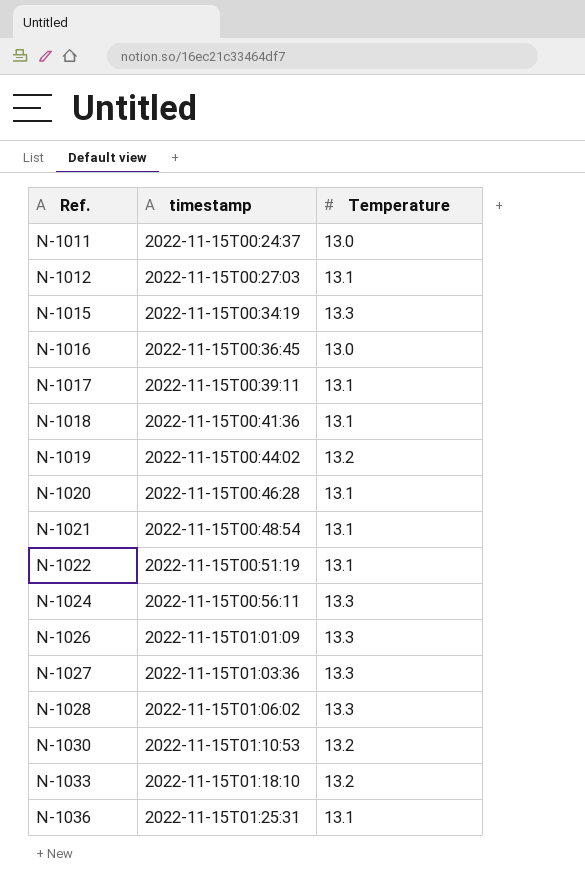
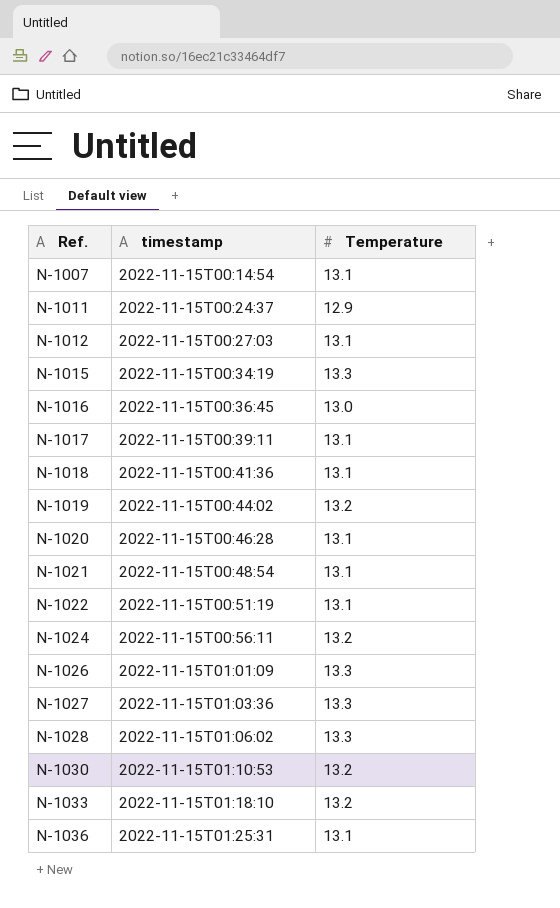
row N-1007: none -> 2022-11-15T00:14:54 | 13.1
N-1011 | Temperature: 13.0 -> 12.9
N-1024 | Temperature: 13.3 -> 13.2

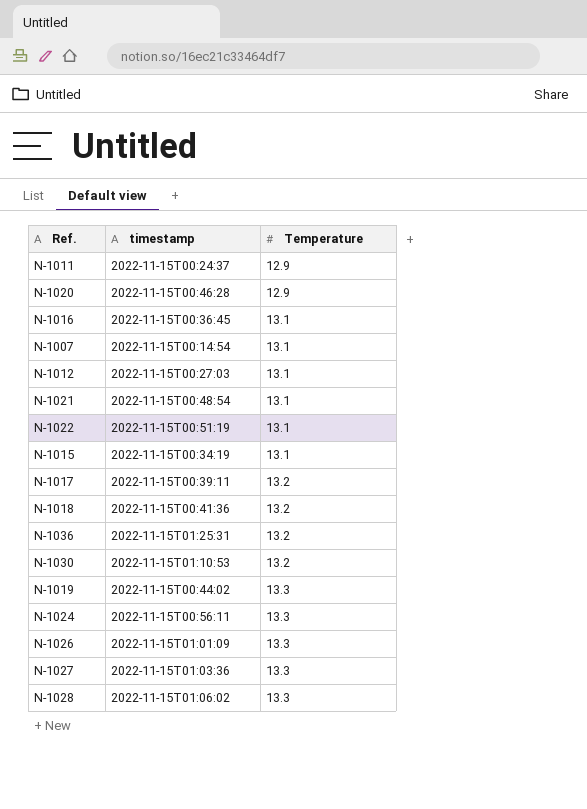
row order: Ref. ascending -> Temperature ascending
row N-1033: 2022-11-15T01:18:10 | 13.2 -> none
N-1020 | Temperature: 13.1 -> 12.9
N-1016 | Temperature: 13.0 -> 13.1
N-1015 | Temperature: 13.3 -> 13.1
N-1017 | Temperature: 13.1 -> 13.2
N-1018 | Temperature: 13.1 -> 13.2
N-1036 | Temperature: 13.1 -> 13.2
N-1019 | Temperature: 13.2 -> 13.3
N-1024 | Temperature: 13.2 -> 13.3

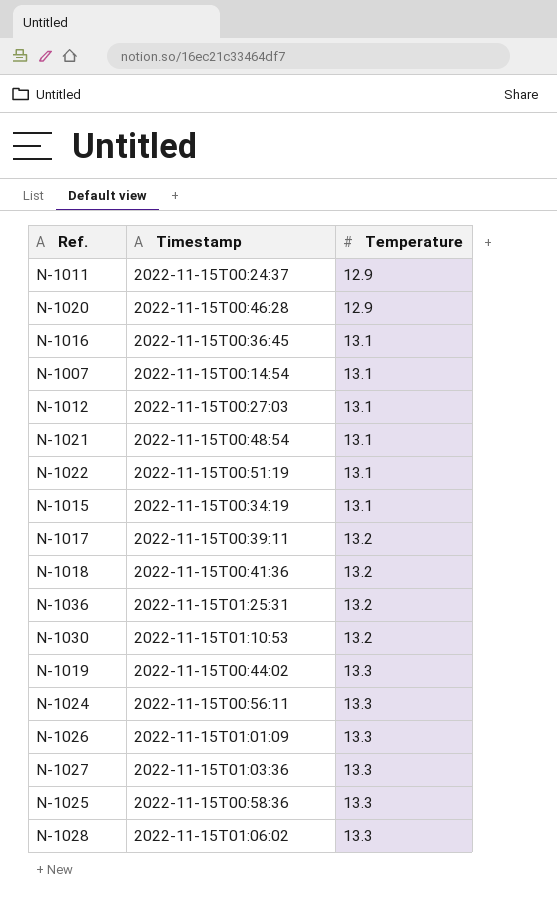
column name: timestamp -> Timestamp
row N-1025: none -> 2022-11-15T00:58:36 | 13.3

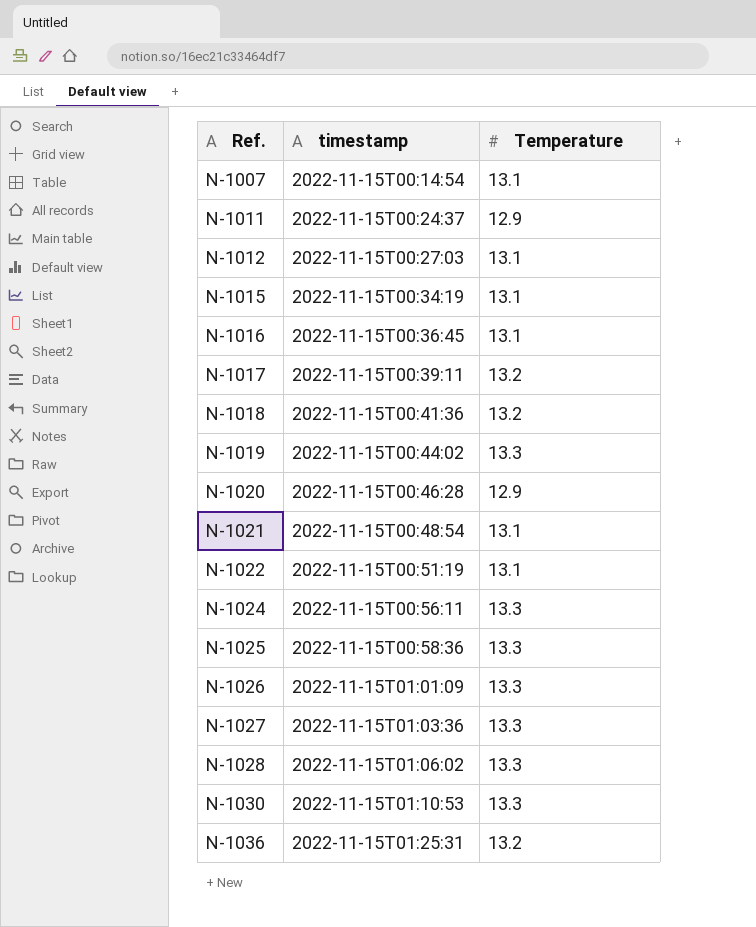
row order: Temperature ascending -> Ref. ascending
column name: Timestamp -> timestamp
N-1030 | Temperature: 13.2 -> 13.3

